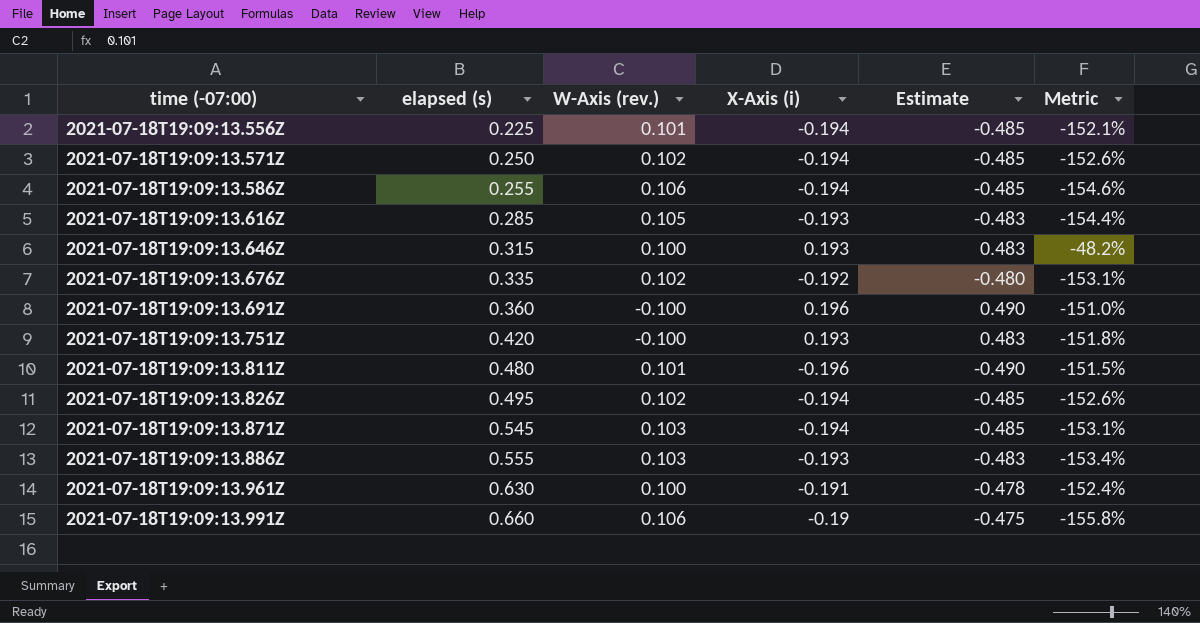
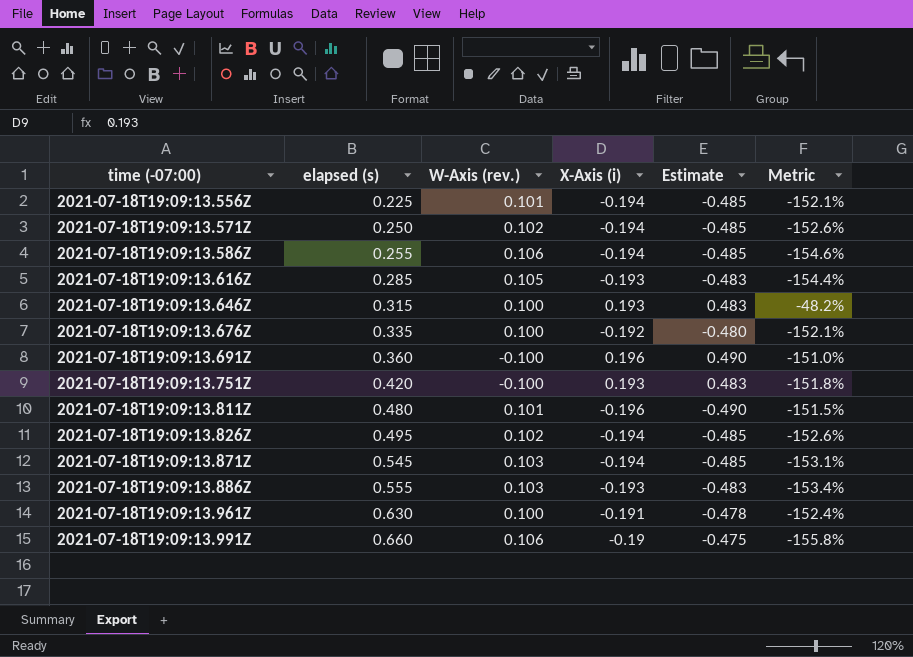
2021-07-18T19:09:13.676Z | W-Axis (rev.): 0.102 -> 0.100
2021-07-18T19:09:13.676Z | Metric: -153.1% -> -152.1%

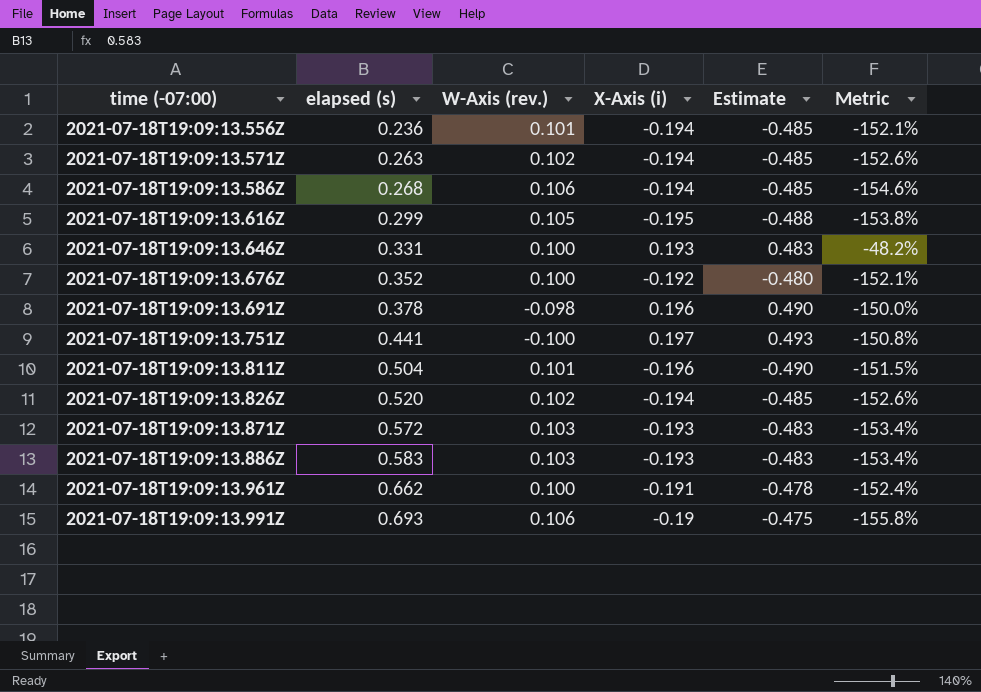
2021-07-18T19:09:13.556Z | elapsed (s): 0.225 -> 0.236
2021-07-18T19:09:13.571Z | elapsed (s): 0.250 -> 0.263
2021-07-18T19:09:13.586Z | elapsed (s): 0.255 -> 0.268
2021-07-18T19:09:13.616Z | elapsed (s): 0.285 -> 0.299
2021-07-18T19:09:13.616Z | X-Axis (i): -0.193 -> -0.195
2021-07-18T19:09:13.616Z | Estimate: -0.483 -> -0.488
2021-07-18T19:09:13.616Z | Metric: -154.4% -> -153.8%
2021-07-18T19:09:13.646Z | elapsed (s): 0.315 -> 0.331
2021-07-18T19:09:13.676Z | elapsed (s): 0.335 -> 0.352
2021-07-18T19:09:13.691Z | elapsed (s): 0.360 -> 0.378
2021-07-18T19:09:13.691Z | W-Axis (rev.): -0.100 -> -0.098
2021-07-18T19:09:13.691Z | Metric: -151.0% -> -150.0%
2021-07-18T19:09:13.751Z | elapsed (s): 0.420 -> 0.441
2021-07-18T19:09:13.751Z | X-Axis (i): 0.193 -> 0.197
2021-07-18T19:09:13.751Z | Estimate: 0.483 -> 0.493
2021-07-18T19:09:13.751Z | Metric: -151.8% -> -150.8%
2021-07-18T19:09:13.811Z | elapsed (s): 0.480 -> 0.504
2021-07-18T19:09:13.826Z | elapsed (s): 0.495 -> 0.520
2021-07-18T19:09:13.871Z | elapsed (s): 0.545 -> 0.572
2021-07-18T19:09:13.871Z | X-Axis (i): -0.194 -> -0.193
2021-07-18T19:09:13.871Z | Estimate: -0.485 -> -0.483
2021-07-18T19:09:13.871Z | Metric: -153.1% -> -153.4%
2021-07-18T19:09:13.886Z | elapsed (s): 0.555 -> 0.583
2021-07-18T19:09:13.961Z | elapsed (s): 0.630 -> 0.662
2021-07-18T19:09:13.991Z | elapsed (s): 0.660 -> 0.693

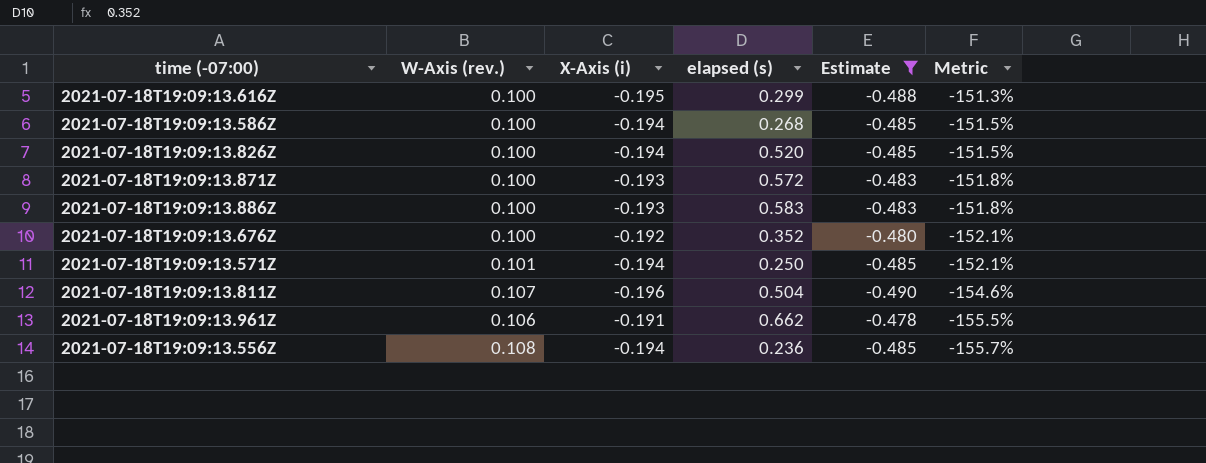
filter: none -> Estimate <= -0.478
row order: time (-07:00) ascending -> Metric descending
column elapsed (s) | position: 2 -> 4
2021-07-18T19:09:13.616Z | W-Axis (rev.): 0.105 -> 0.100
2021-07-18T19:09:13.616Z | Metric: -153.8% -> -151.3%
2021-07-18T19:09:13.586Z | W-Axis (rev.): 0.106 -> 0.100
2021-07-18T19:09:13.586Z | Metric: -154.6% -> -151.5%
2021-07-18T19:09:13.826Z | W-Axis (rev.): 0.102 -> 0.100
2021-07-18T19:09:13.826Z | Metric: -152.6% -> -151.5%
2021-07-18T19:09:13.871Z | W-Axis (rev.): 0.103 -> 0.100
2021-07-18T19:09:13.871Z | Metric: -153.4% -> -151.8%
2021-07-18T19:09:13.886Z | W-Axis (rev.): 0.103 -> 0.100
2021-07-18T19:09:13.886Z | Metric: -153.4% -> -151.8%
2021-07-18T19:09:13.571Z | W-Axis (rev.): 0.102 -> 0.101
2021-07-18T19:09:13.571Z | elapsed (s): 0.263 -> 0.250
2021-07-18T19:09:13.571Z | Metric: -152.6% -> -152.1%
2021-07-18T19:09:13.811Z | W-Axis (rev.): 0.101 -> 0.107
2021-07-18T19:09:13.811Z | Metric: -151.5% -> -154.6%
2021-07-18T19:09:13.961Z | W-Axis (rev.): 0.100 -> 0.106
2021-07-18T19:09:13.961Z | Metric: -152.4% -> -155.5%
2021-07-18T19:09:13.556Z | W-Axis (rev.): 0.101 -> 0.108
2021-07-18T19:09:13.556Z | Metric: -152.1% -> -155.7%

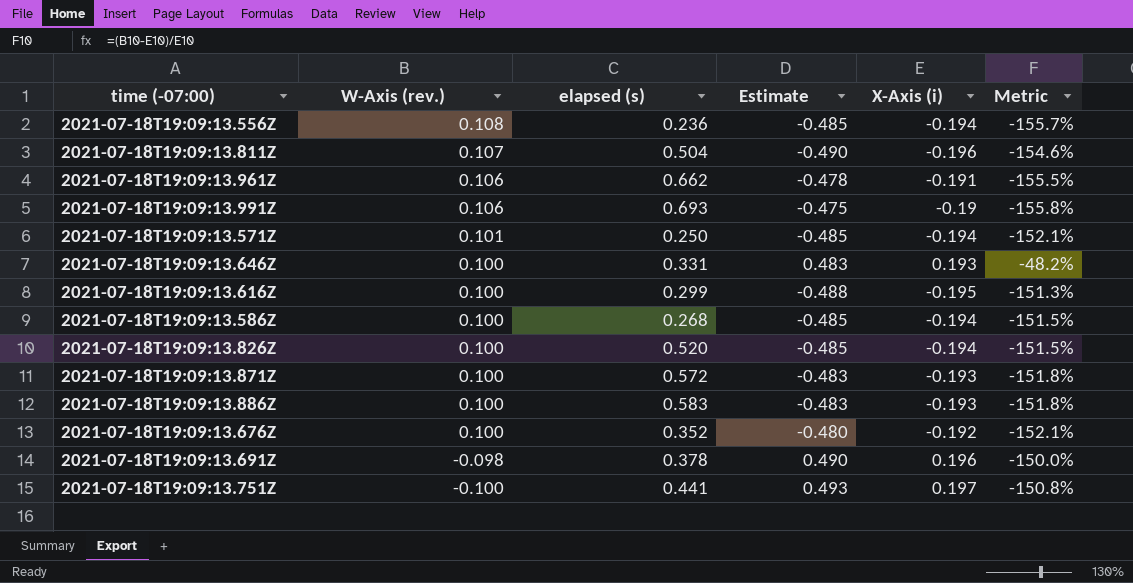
filter: Estimate <= -0.478 -> none
row order: Metric descending -> W-Axis (rev.) descending
column X-Axis (i) | position: 3 -> 5

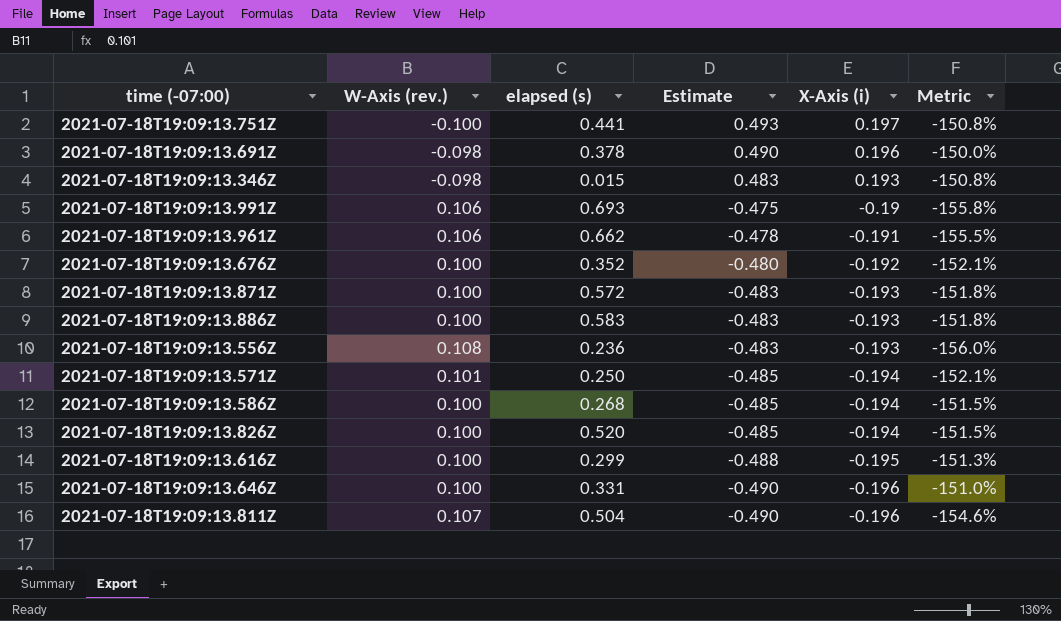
row order: W-Axis (rev.) descending -> Estimate descending
row 2021-07-18T19:09:13.346Z: none -> -0.098 | 0.015 | 0.483 | 0.193 | -150.8%
2021-07-18T19:09:13.556Z | Estimate: -0.485 -> -0.483
2021-07-18T19:09:13.556Z | X-Axis (i): -0.194 -> -0.193
2021-07-18T19:09:13.556Z | Metric: -155.7% -> -156.0%
2021-07-18T19:09:13.646Z | Estimate: 0.483 -> -0.490
2021-07-18T19:09:13.646Z | X-Axis (i): 0.193 -> -0.196
2021-07-18T19:09:13.646Z | Metric: -48.2% -> -151.0%

